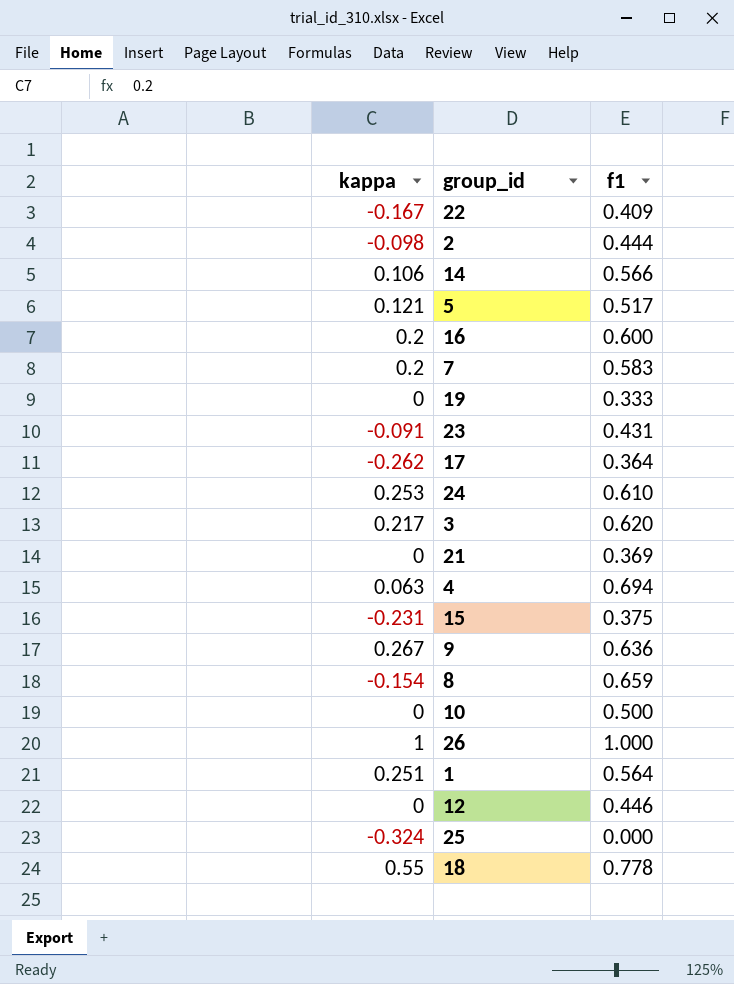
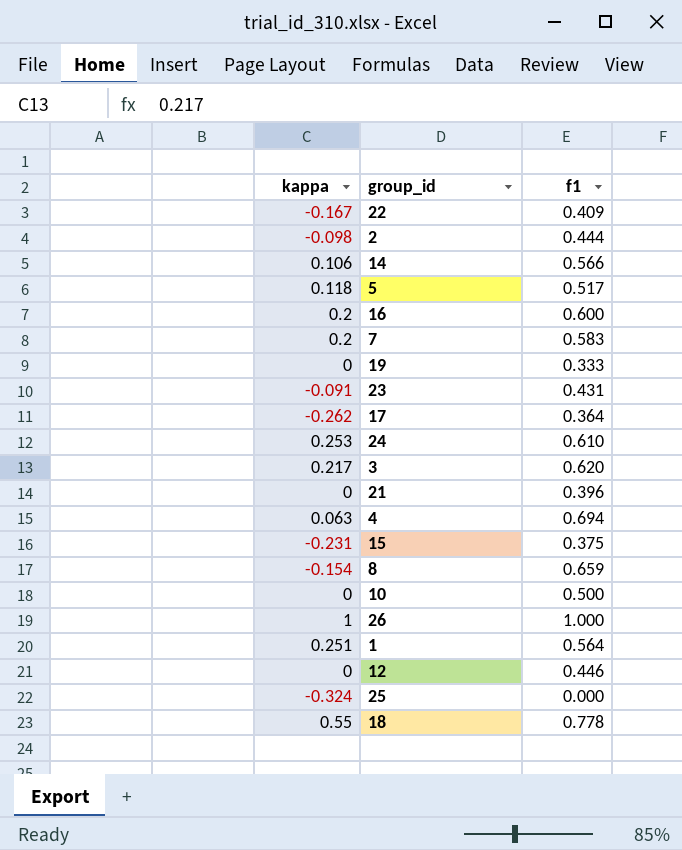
row 9: 0.267 | 0.636 -> none
5 | kappa: 0.121 -> 0.118
21 | f1: 0.369 -> 0.396

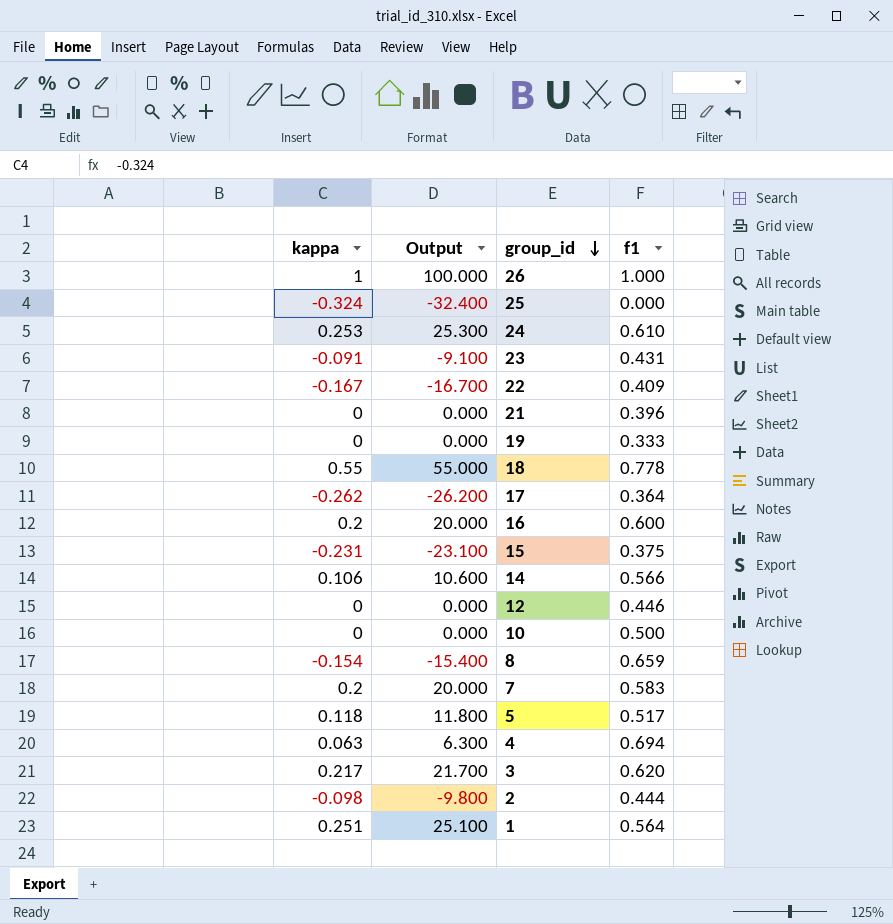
row order: none -> group_id descending
column Output | formula: none -> [kappa] * 100

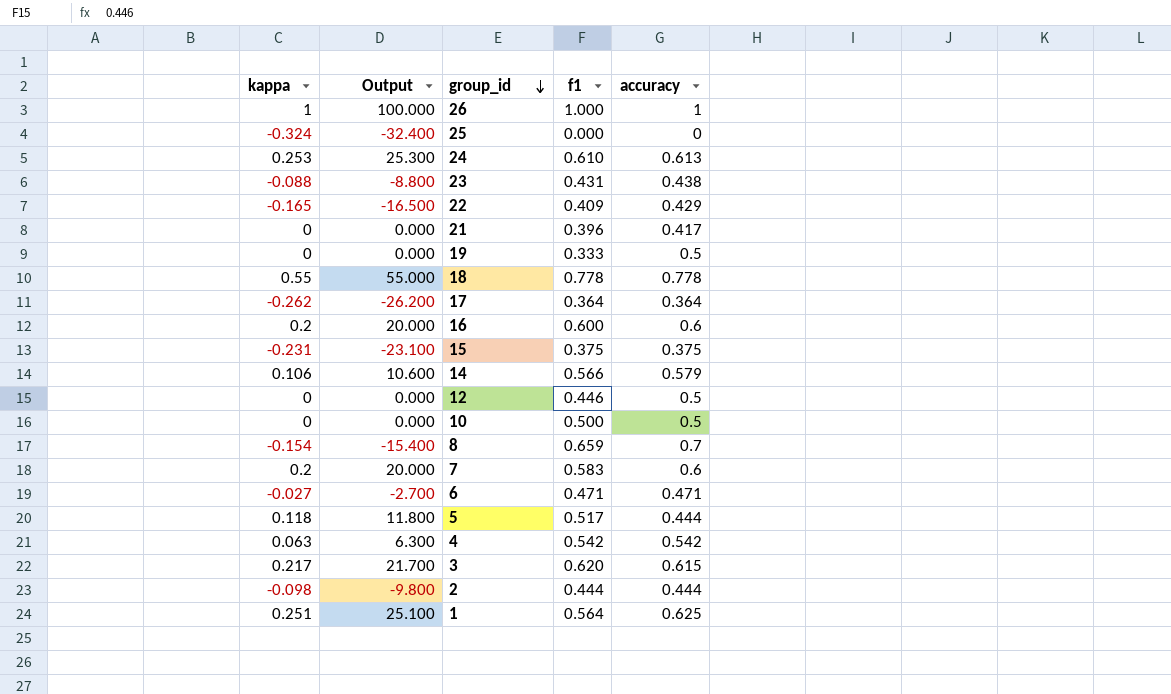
column accuracy | position: none -> 5
23 | kappa: -0.091 -> -0.088
23 | Output: -9.100 -> -8.800
22 | kappa: -0.167 -> -0.165
22 | Output: -16.700 -> -16.500
row 6: none -> -0.027 | -2.700 | 0.471 | 0.471
4 | f1: 0.694 -> 0.542

